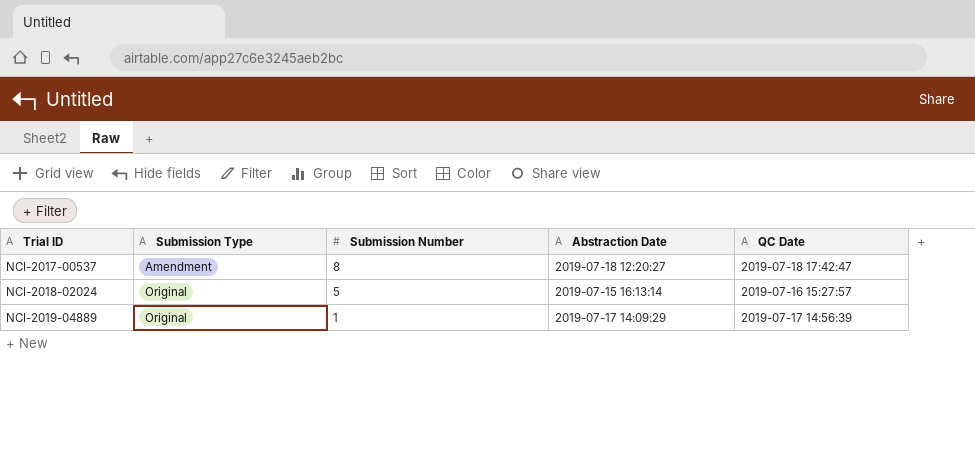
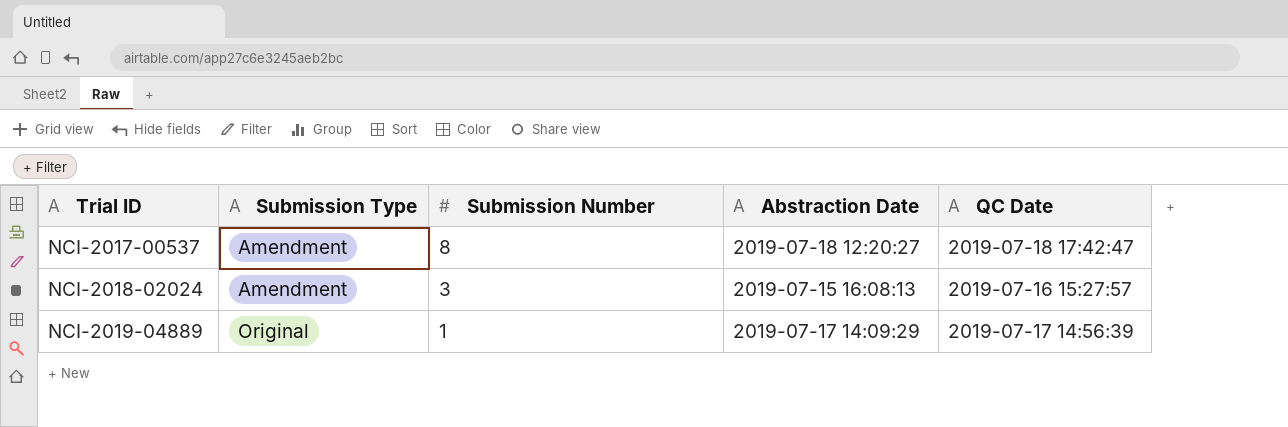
NCI-2018-02024 | Submission Type: Original -> Amendment
NCI-2018-02024 | Submission Number: 5 -> 3
NCI-2018-02024 | Abstraction Date: 2019-07-15 16:13:14 -> 2019-07-15 16:08:13

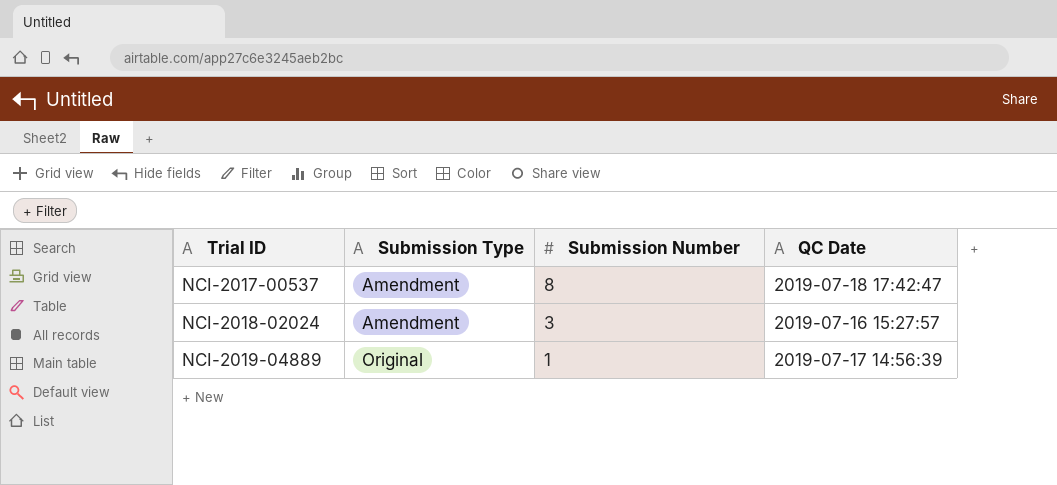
column Abstraction Date | position: 4 -> none

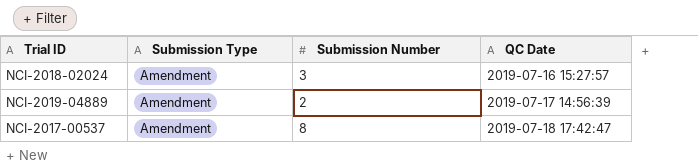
row order: Trial ID ascending -> QC Date ascending
NCI-2019-04889 | Submission Type: Original -> Amendment
NCI-2019-04889 | Submission Number: 1 -> 2

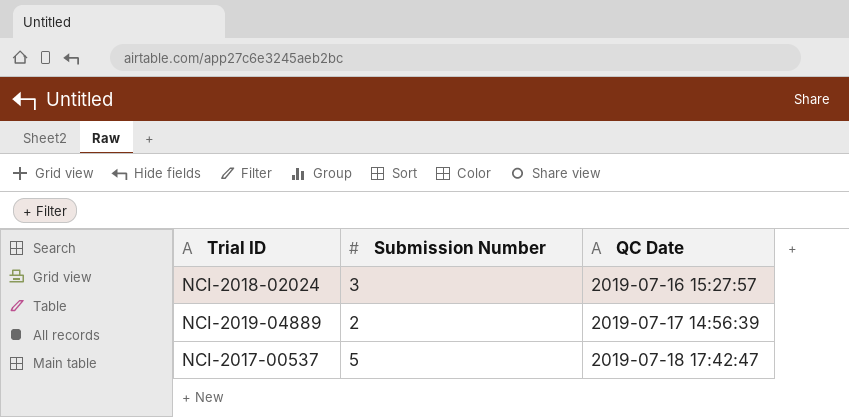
column Submission Type | position: 2 -> none
NCI-2017-00537 | Submission Number: 8 -> 5

